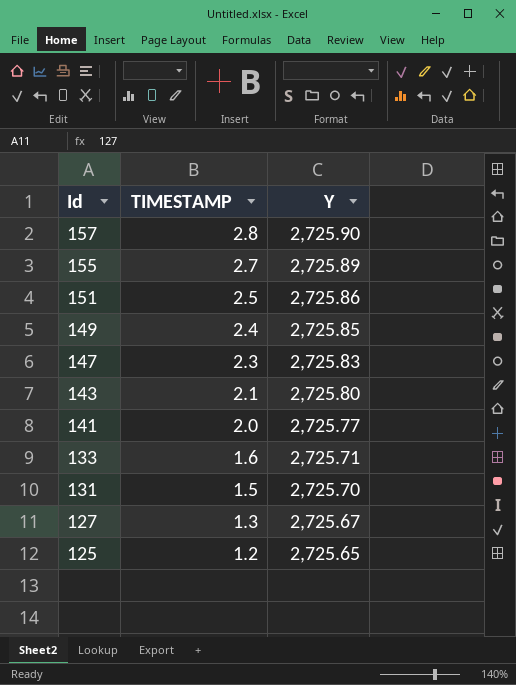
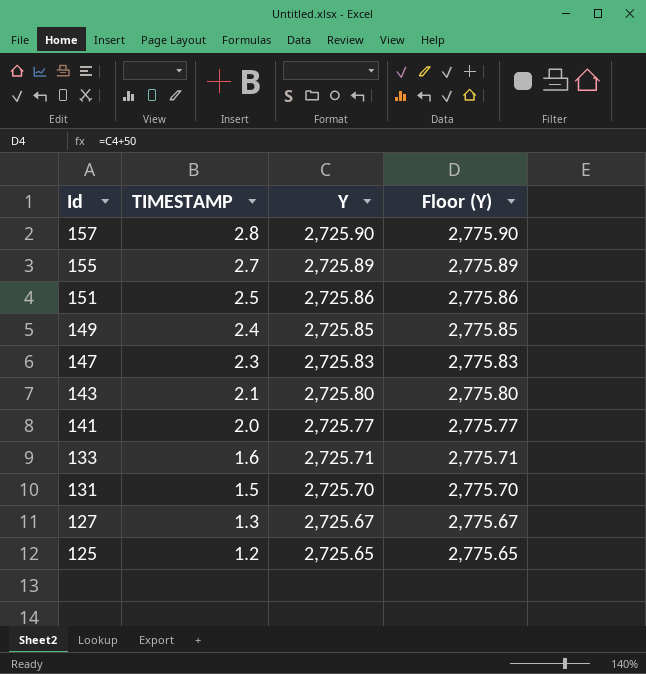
column Floor (Y) | formula: none -> [Y] + 50

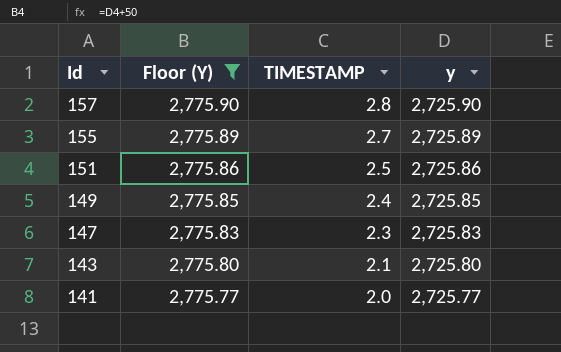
filter: none -> Floor (Y) >= 2,775.77
column Floor (Y) | position: 4 -> 2
column name: Y -> y

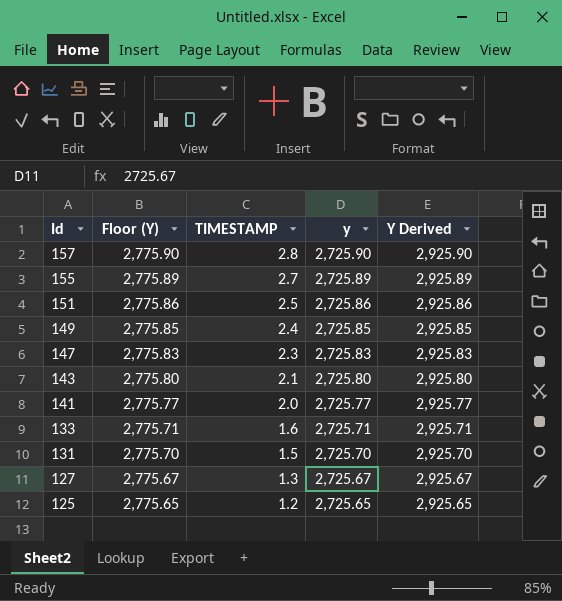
filter: Floor (Y) >= 2,775.77 -> none
column Y Derived | formula: none -> [y] + 200

